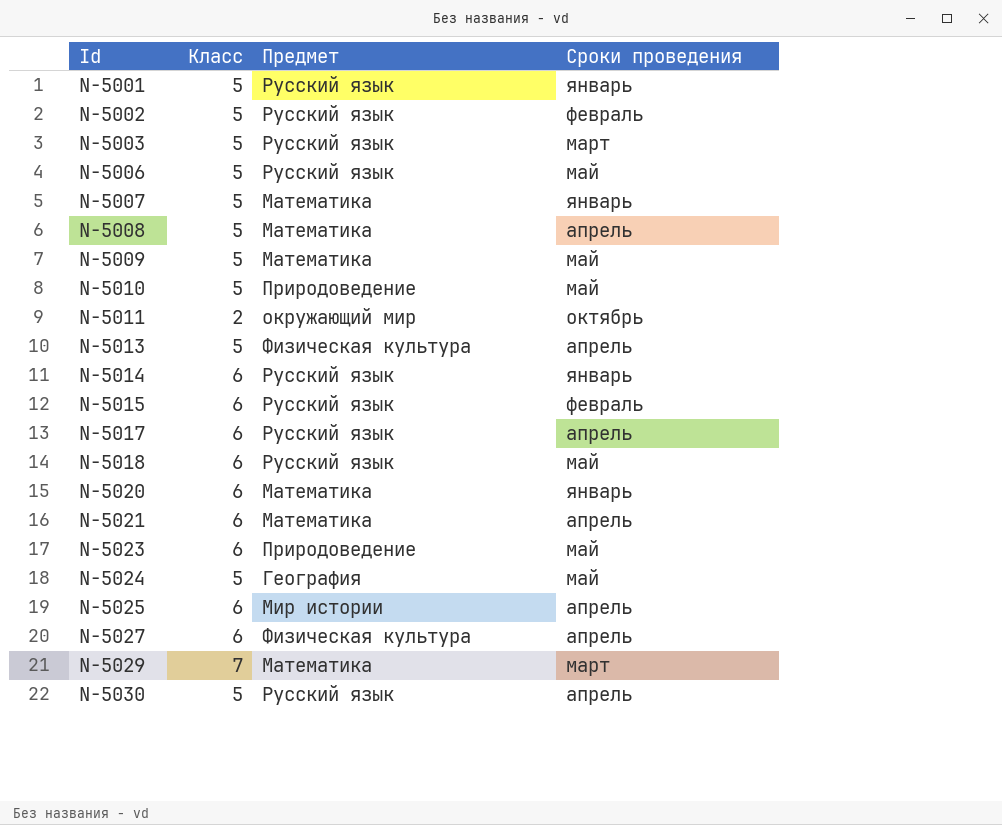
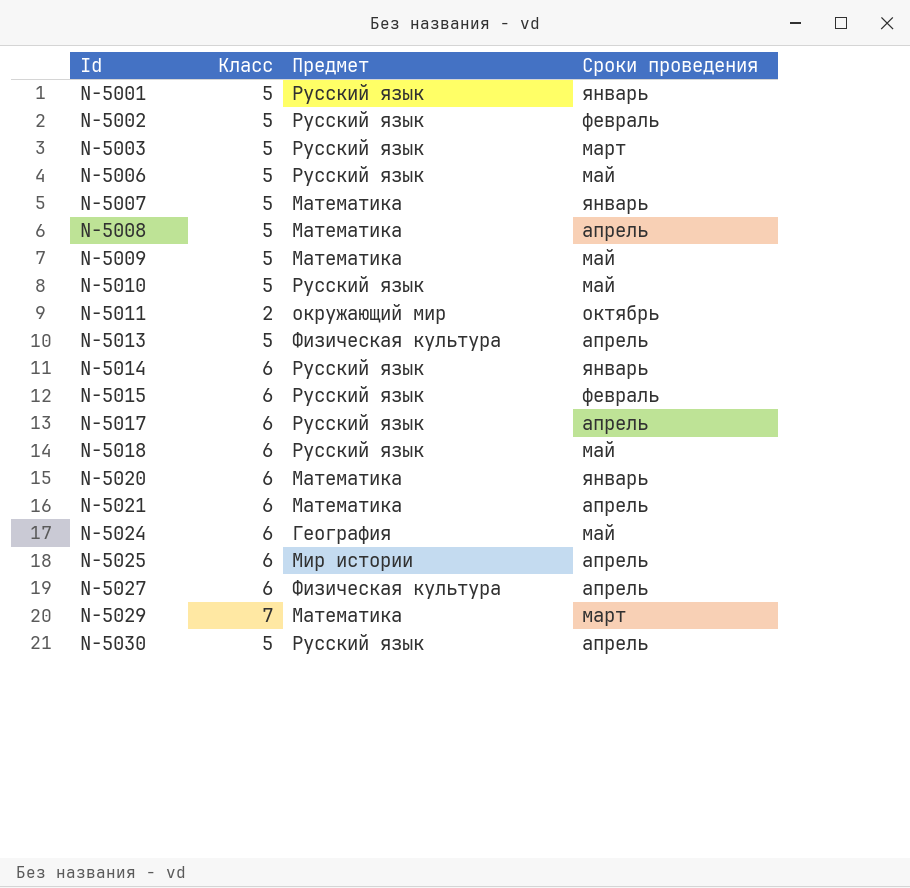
row N-5023: 6 | Природоведение | май -> none
N-5010 | Предмет: Природоведение -> Русский язык
N-5024 | Класс: 5 -> 6

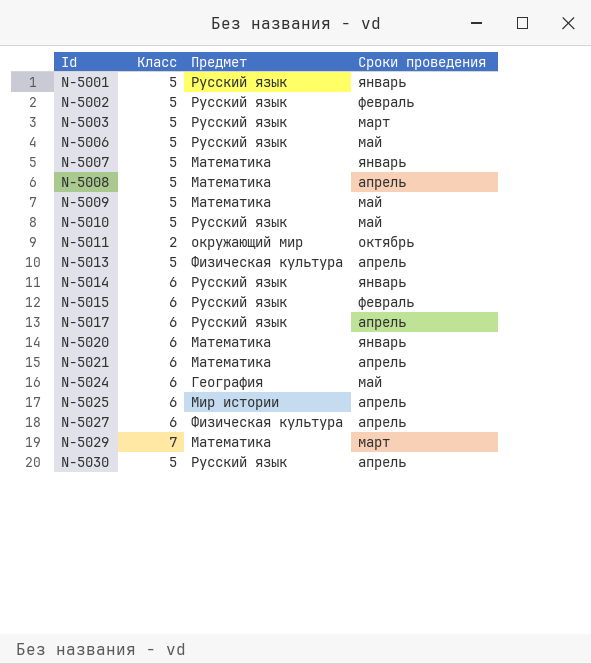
row N-5018: 6 | Русский язык | май -> none

